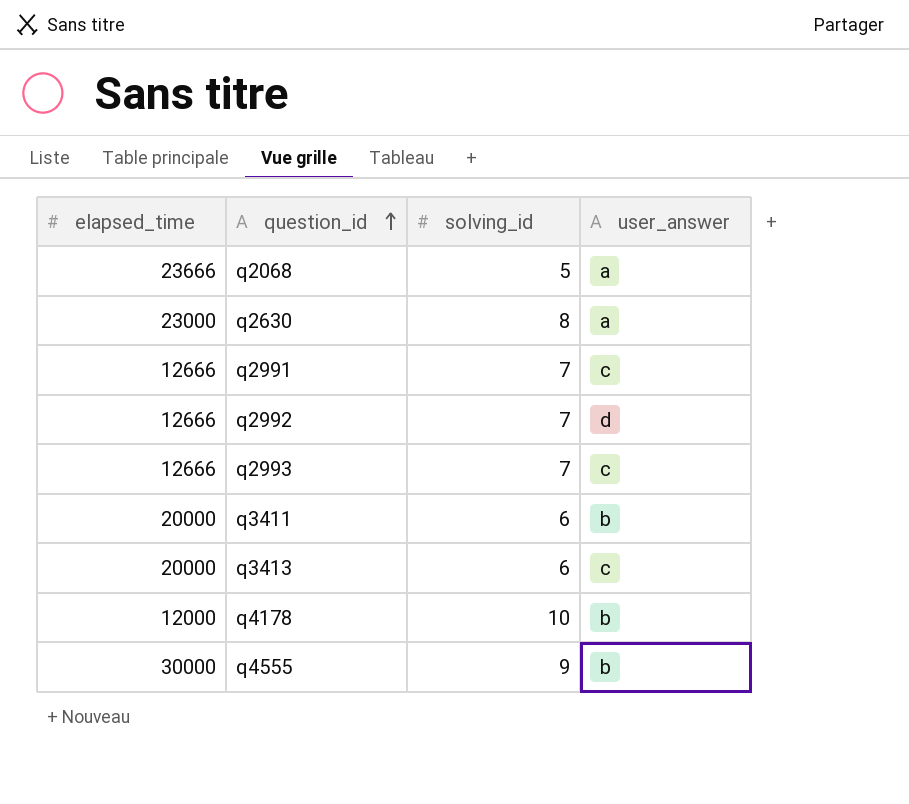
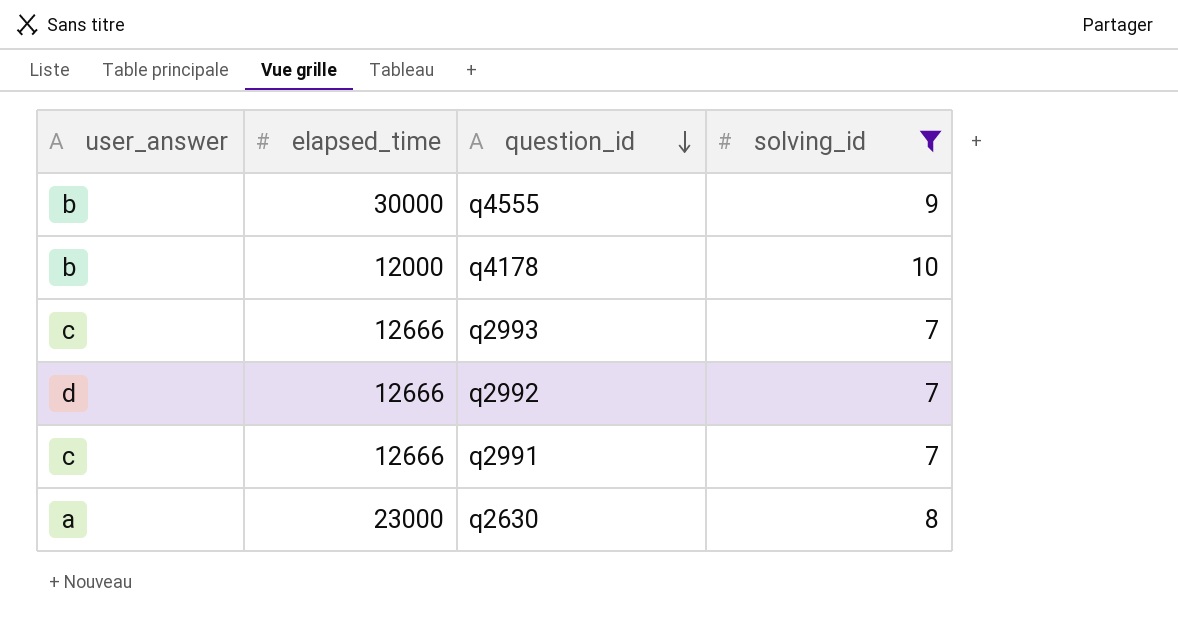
filter: none -> solving_id >= 7
row order: question_id ascending -> question_id descending
column user_answer | position: 4 -> 1

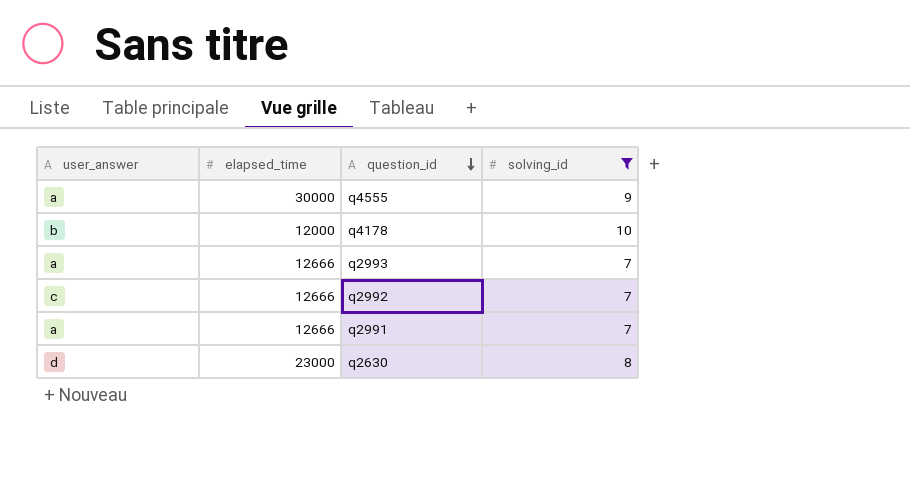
q4555 | user_answer: b -> a
q2993 | user_answer: c -> a
q2992 | user_answer: d -> c
q2991 | user_answer: c -> a
q2630 | user_answer: a -> d

